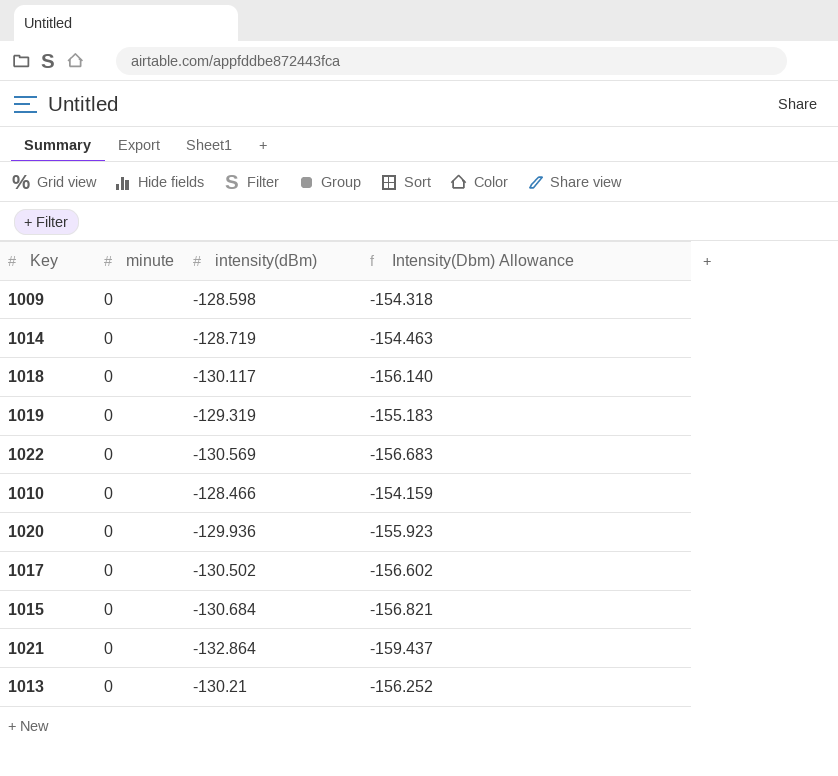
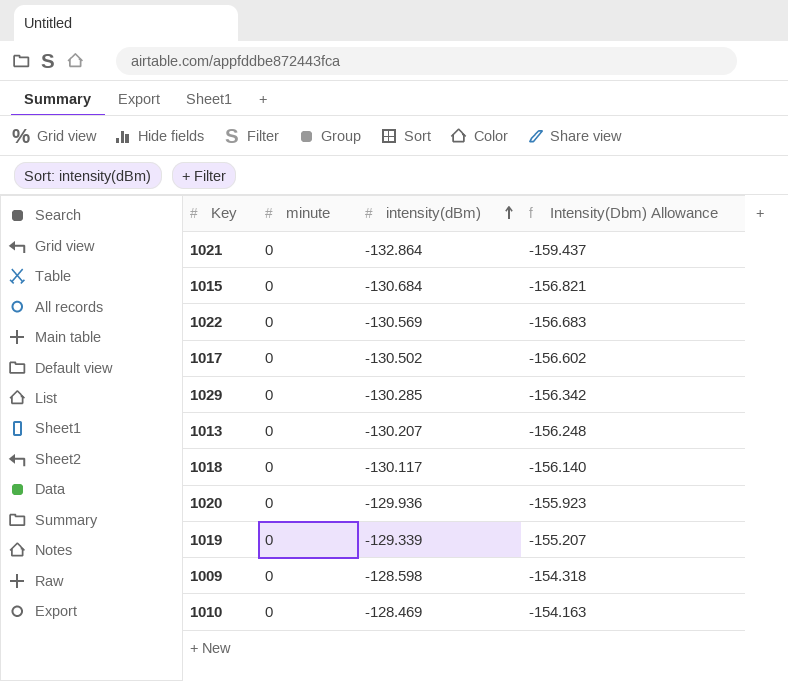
row order: none -> intensity(dBm) ascending
row 1014: 0 | -128.719 | -154.463 -> none
row 1029: none -> 0 | -130.285 | -156.342
1013 | intensity(dBm): -130.21 -> -130.207
1013 | Intensity(Dbm) Allowance: -156.252 -> -156.248
1019 | intensity(dBm): -129.319 -> -129.339
1019 | Intensity(Dbm) Allowance: -155.183 -> -155.207
1010 | intensity(dBm): -128.466 -> -128.469
1010 | Intensity(Dbm) Allowance: -154.159 -> -154.163

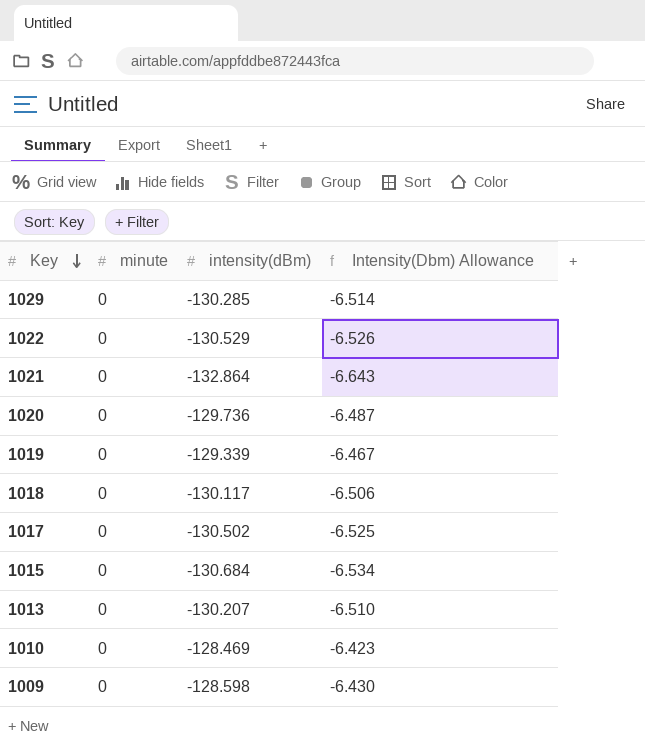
row order: intensity(dBm) ascending -> Key descending
column Intensity(Dbm) Allowance | formula: [intensity(dBm)] * 1.2 -> [intensity(dBm)] * 0.05
1022 | intensity(dBm): -130.569 -> -130.529
1020 | intensity(dBm): -129.936 -> -129.736

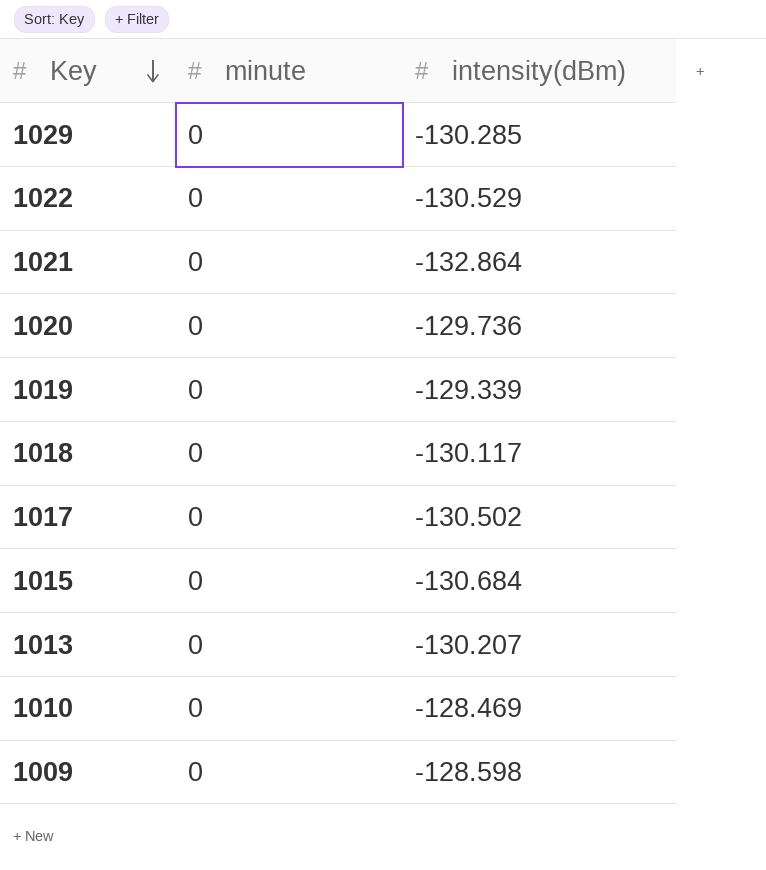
column Intensity(Dbm) Allowance | formula: [intensity(dBm)] * 0.05 -> none

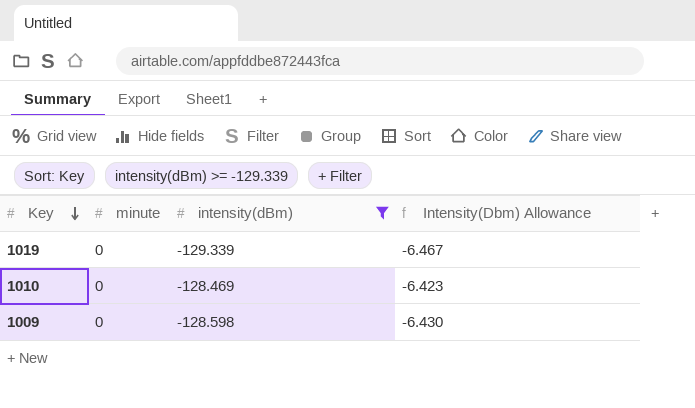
filter: none -> intensity(dBm) >= -129.339
column Intensity(Dbm) Allowance | formula: none -> [intensity(dBm)] * 0.05

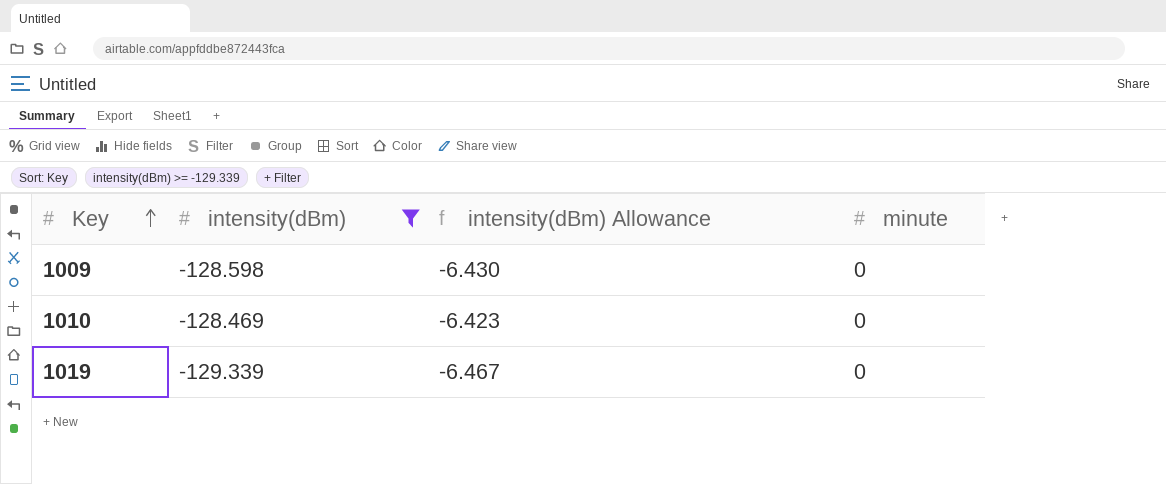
row order: Key descending -> Key ascending
column name: Intensity(Dbm) Allowance -> intensity(dBm) Allowance
column minute | position: 2 -> 4

